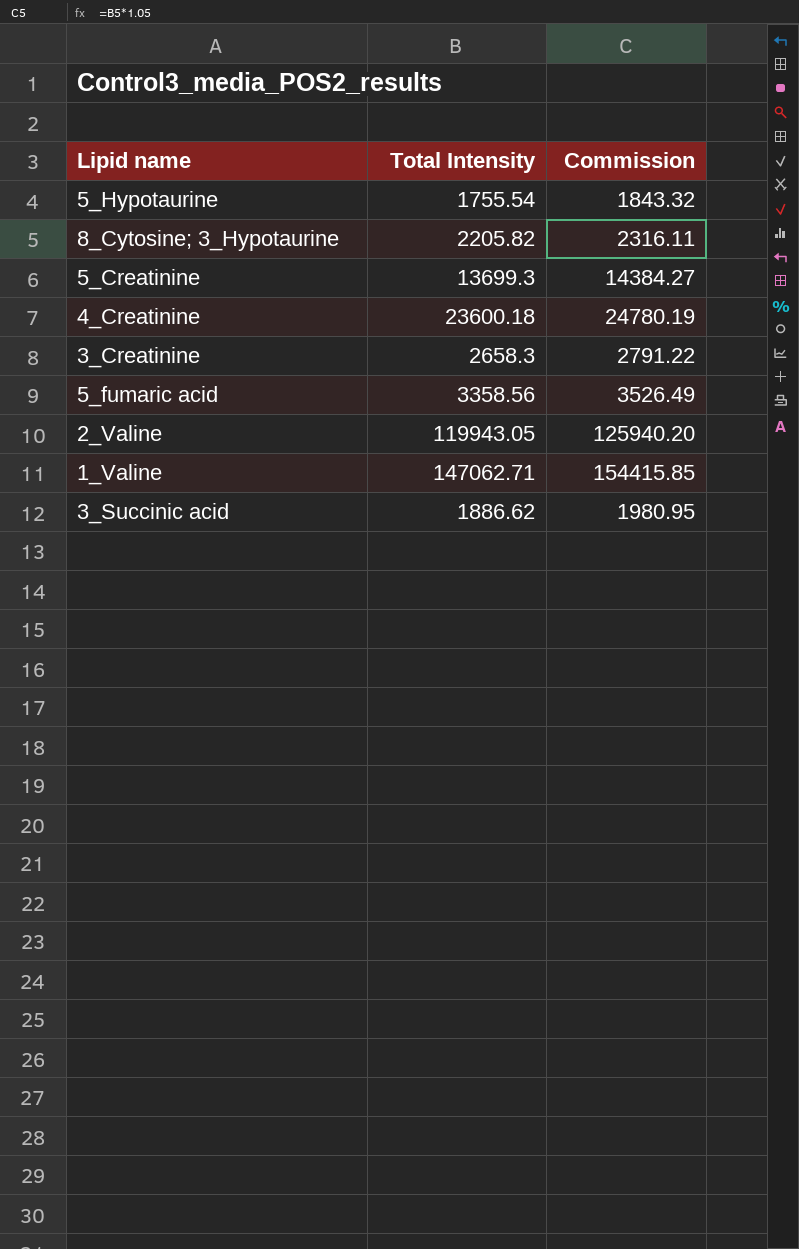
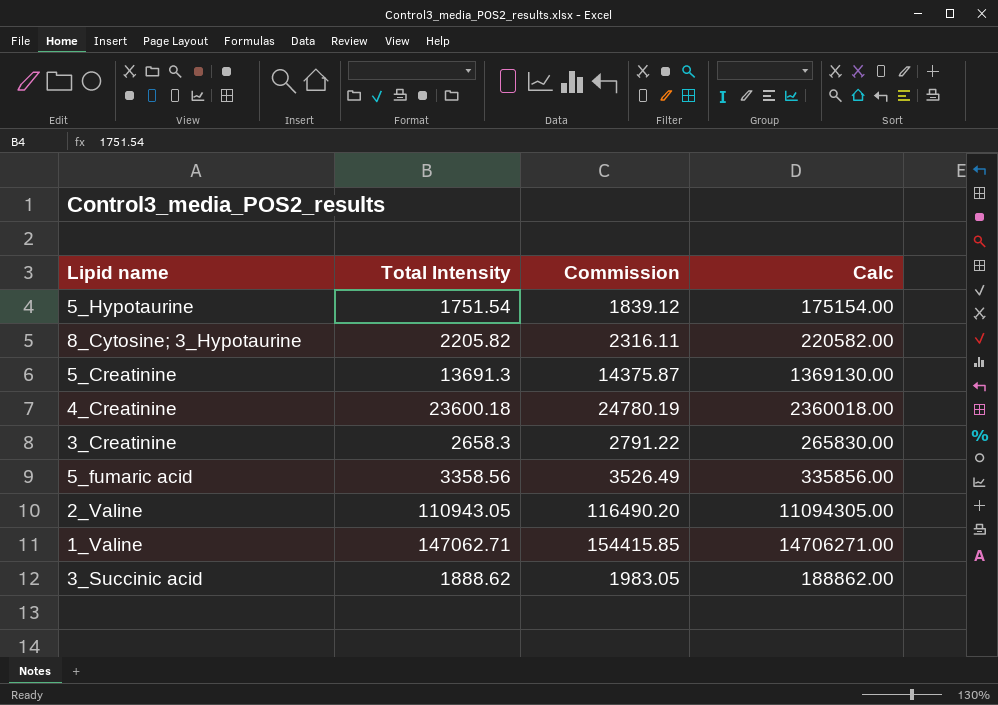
column Calc | formula: none -> [Total Intensity] * 100
5_Hypotaurine | Total Intensity: 1755.54 -> 1751.54
5_Hypotaurine | Commission: 1843.32 -> 1839.12
5_Creatinine | Total Intensity: 13699.3 -> 13691.3
5_Creatinine | Commission: 14384.27 -> 14375.87
2_Valine | Total Intensity: 119943.05 -> 110943.05
2_Valine | Commission: 125940.20 -> 116490.20
3_Succinic acid | Total Intensity: 1886.62 -> 1888.62
3_Succinic acid | Commission: 1980.95 -> 1983.05

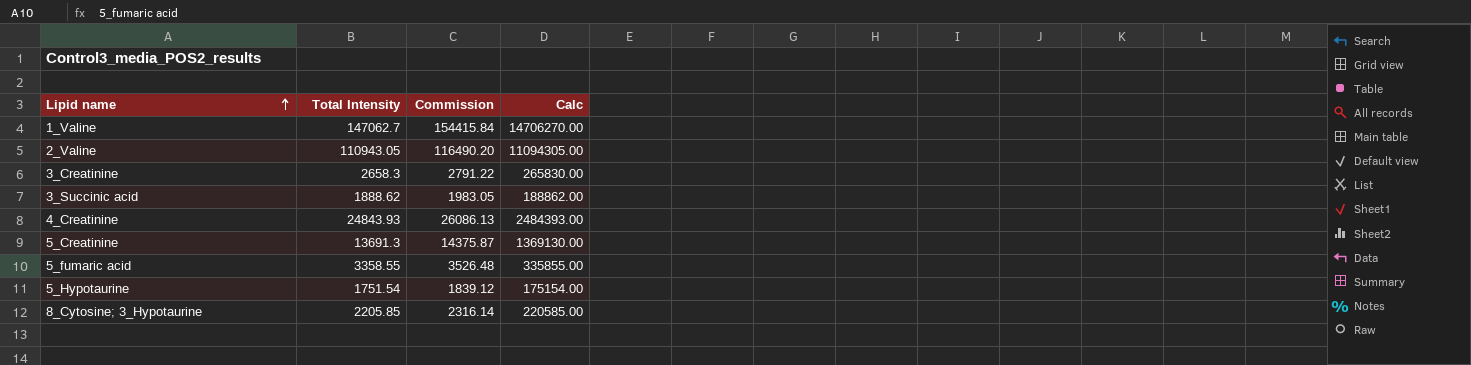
row order: none -> Lipid name ascending
1_Valine | Total Intensity: 147062.71 -> 147062.7
1_Valine | Commission: 154415.85 -> 154415.84
1_Valine | Calc: 14706271.00 -> 14706270.00
4_Creatinine | Total Intensity: 23600.18 -> 24843.93
4_Creatinine | Commission: 24780.19 -> 26086.13
4_Creatinine | Calc: 2360018.00 -> 2484393.00
5_fumaric acid | Total Intensity: 3358.56 -> 3358.55
5_fumaric acid | Commission: 3526.49 -> 3526.48
5_fumaric acid | Calc: 335856.00 -> 335855.00
8_Cytosine; 3_Hypotaurine | Total Intensity: 2205.82 -> 2205.85
8_Cytosine; 3_Hypotaurine | Commission: 2316.11 -> 2316.14
8_Cytosine; 3_Hypotaurine | Calc: 220582.00 -> 220585.00

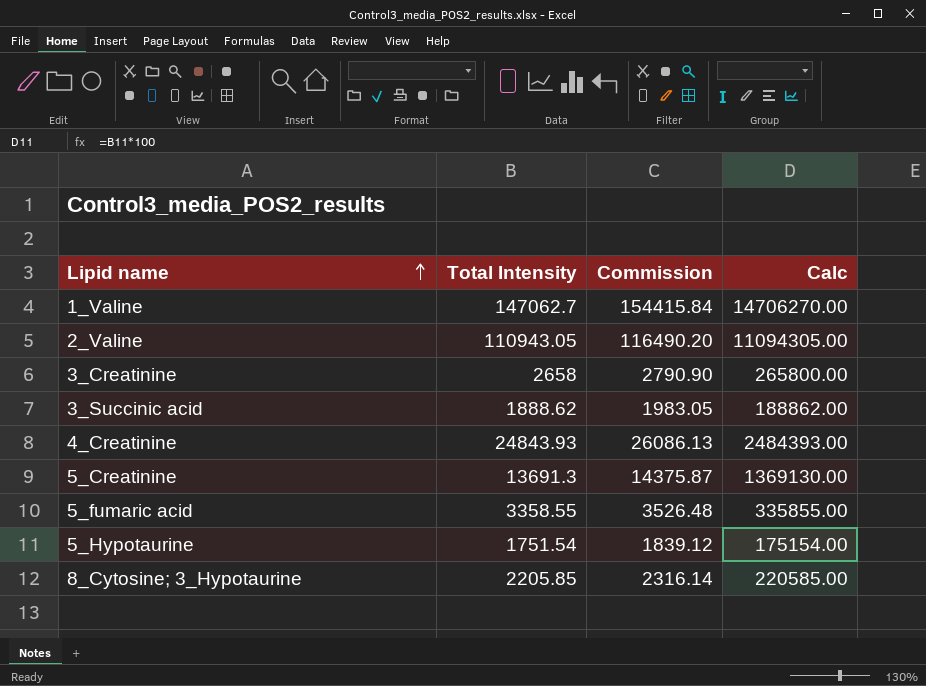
3_Creatinine | Total Intensity: 2658.3 -> 2658
3_Creatinine | Commission: 2791.22 -> 2790.90
3_Creatinine | Calc: 265830.00 -> 265800.00

